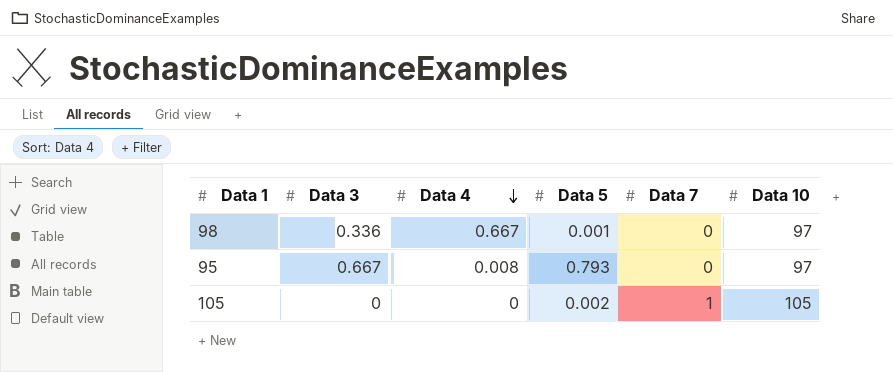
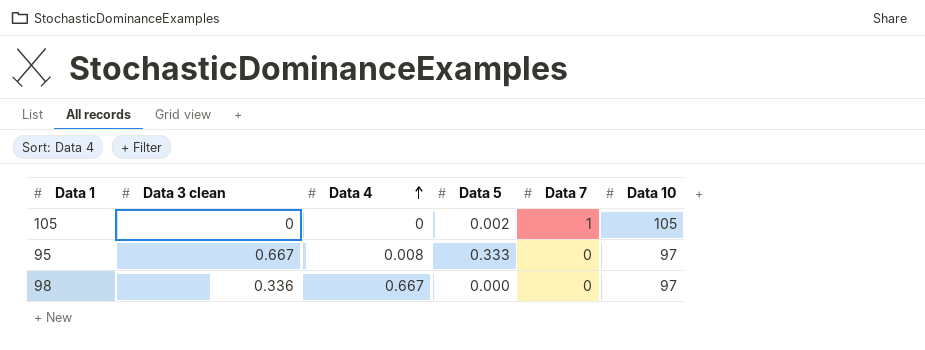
row order: Data 4 descending -> Data 4 ascending
column name: Data 3 -> Data 3 clean
95 | Data 5: 0.793 -> 0.333
98 | Data 5: 0.001 -> 0.000

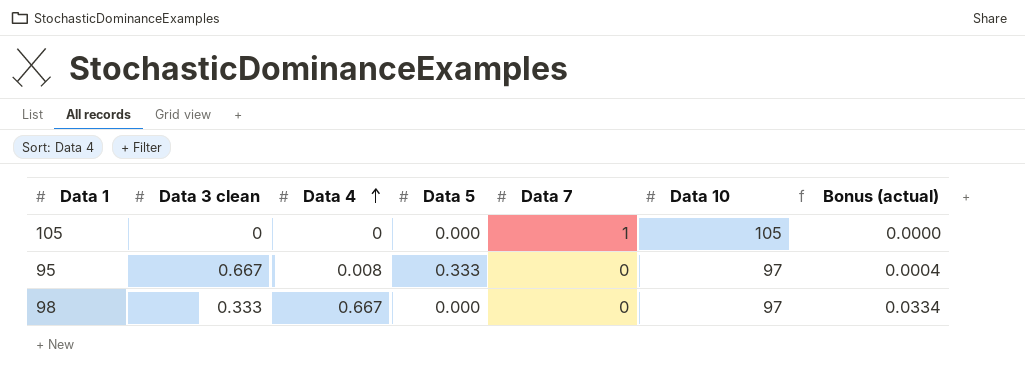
column Bonus (actual) | formula: none -> [Data 4] * 0.05
105 | Data 5: 0.002 -> 0.000
98 | Data 3 clean: 0.336 -> 0.333

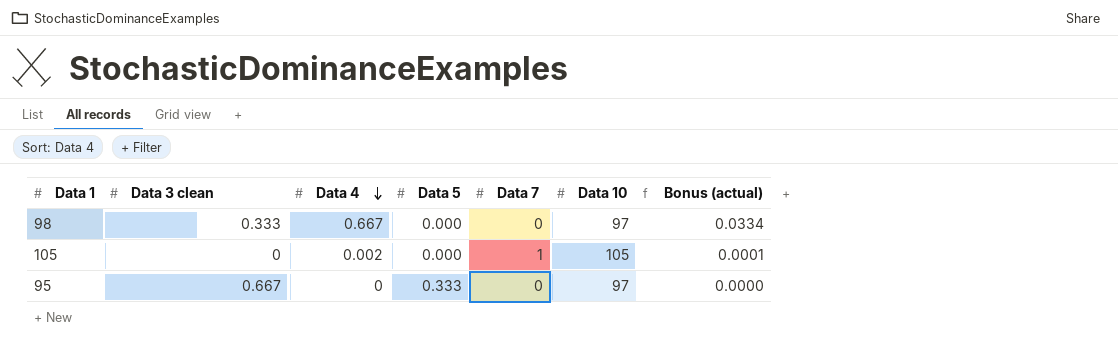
row order: Data 4 ascending -> Data 4 descending
105 | Data 4: 0 -> 0.002
105 | Bonus (actual): 0.0000 -> 0.0001
95 | Data 4: 0.008 -> 0
95 | Bonus (actual): 0.0004 -> 0.0000

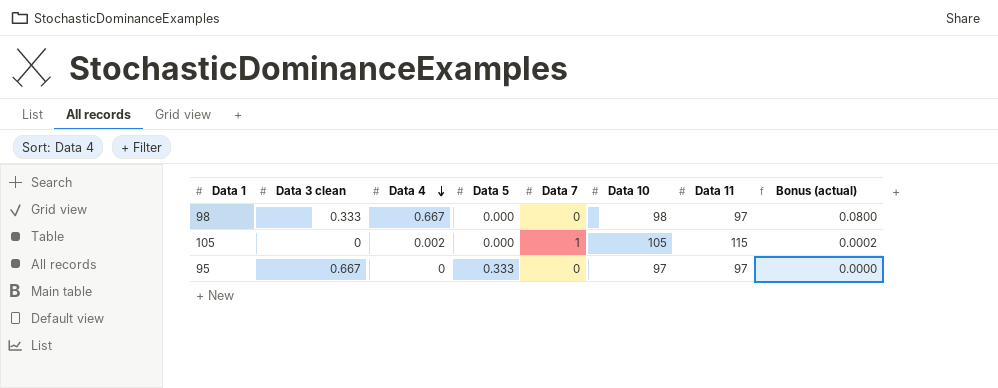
column Data 11 | position: none -> 7
column Bonus (actual) | formula: [Data 4] * 0.05 -> [Data 4] * 0.12
98 | Data 10: 97 -> 98

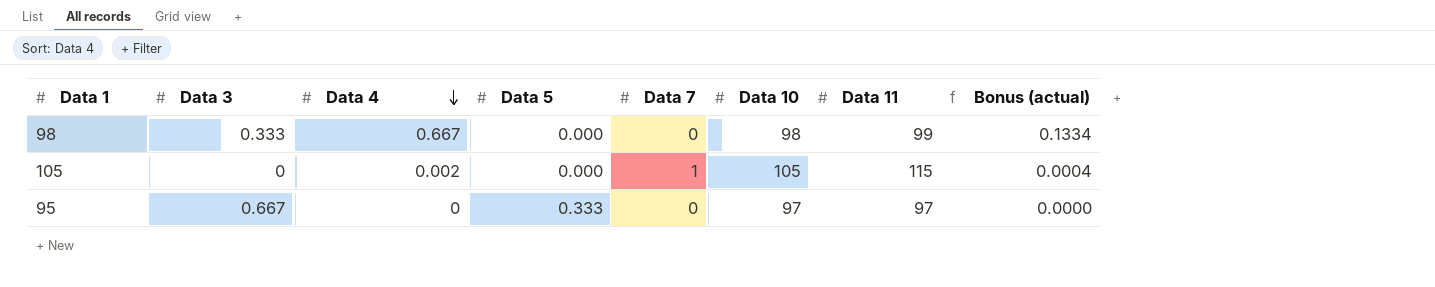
column name: Data 3 clean -> Data 3
column Bonus (actual) | formula: [Data 4] * 0.12 -> [Data 4] * 0.2
98 | Data 11: 97 -> 99

